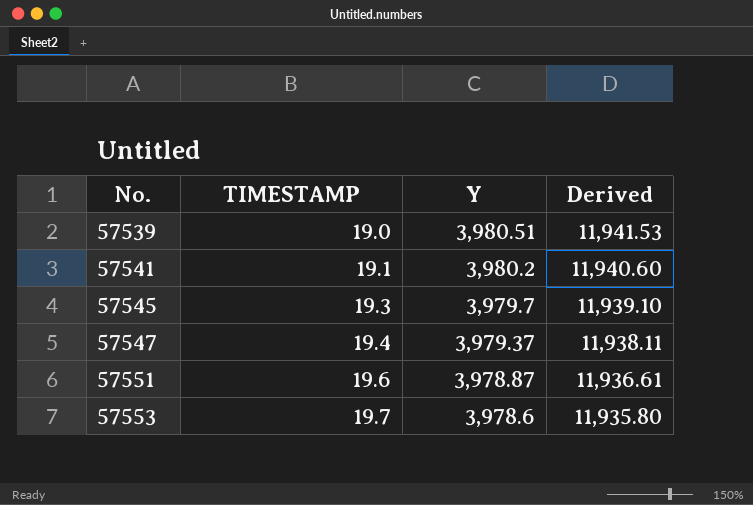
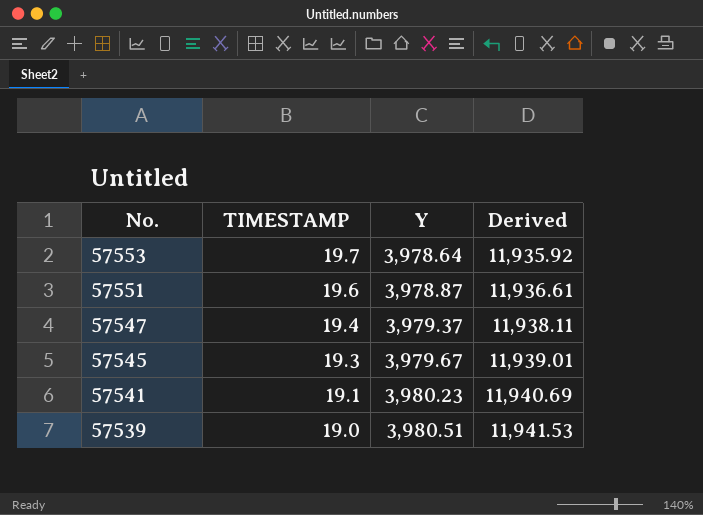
row order: No. ascending -> No. descending
57553 | Y: 3,978.6 -> 3,978.64
57553 | Derived: 11,935.80 -> 11,935.92
57545 | Y: 3,979.7 -> 3,979.67
57545 | Derived: 11,939.10 -> 11,939.01
57541 | Y: 3,980.2 -> 3,980.23
57541 | Derived: 11,940.60 -> 11,940.69

